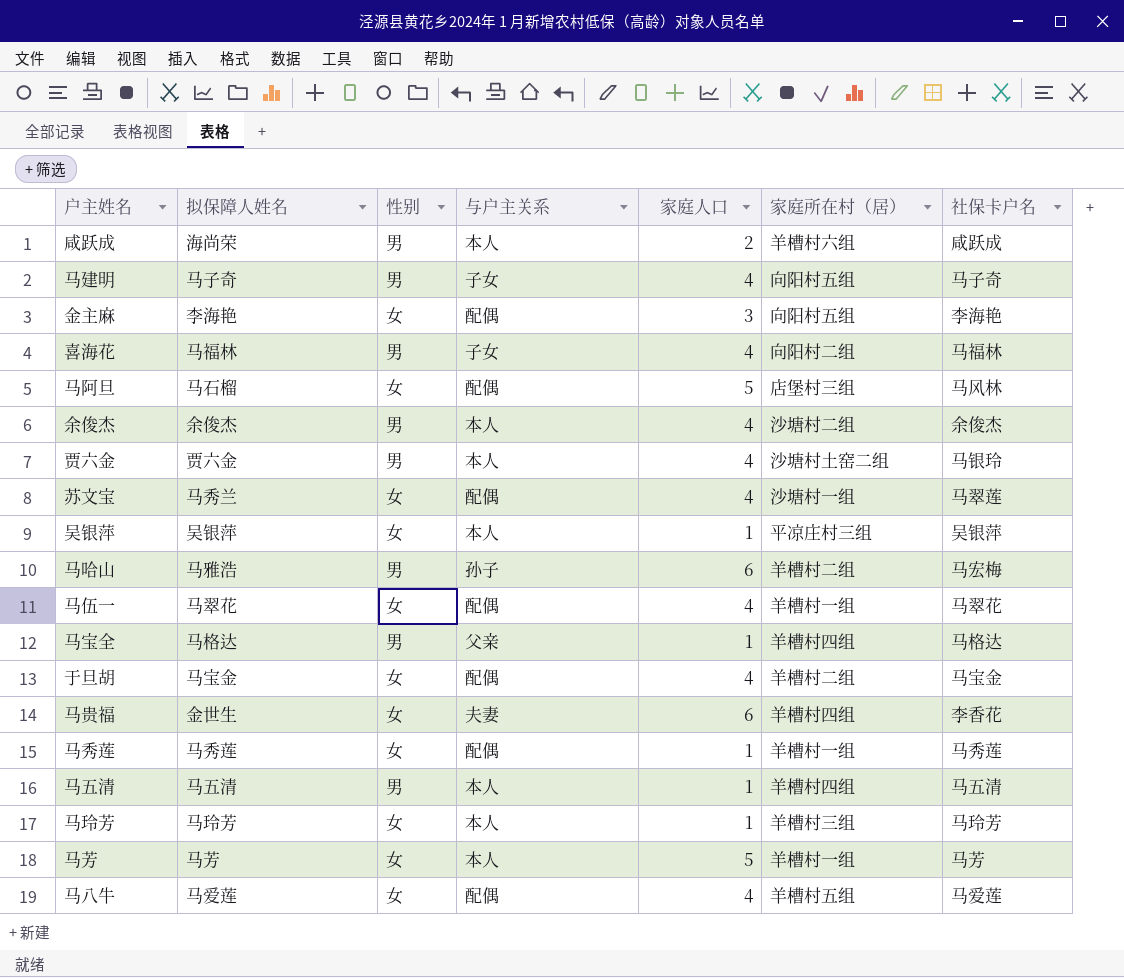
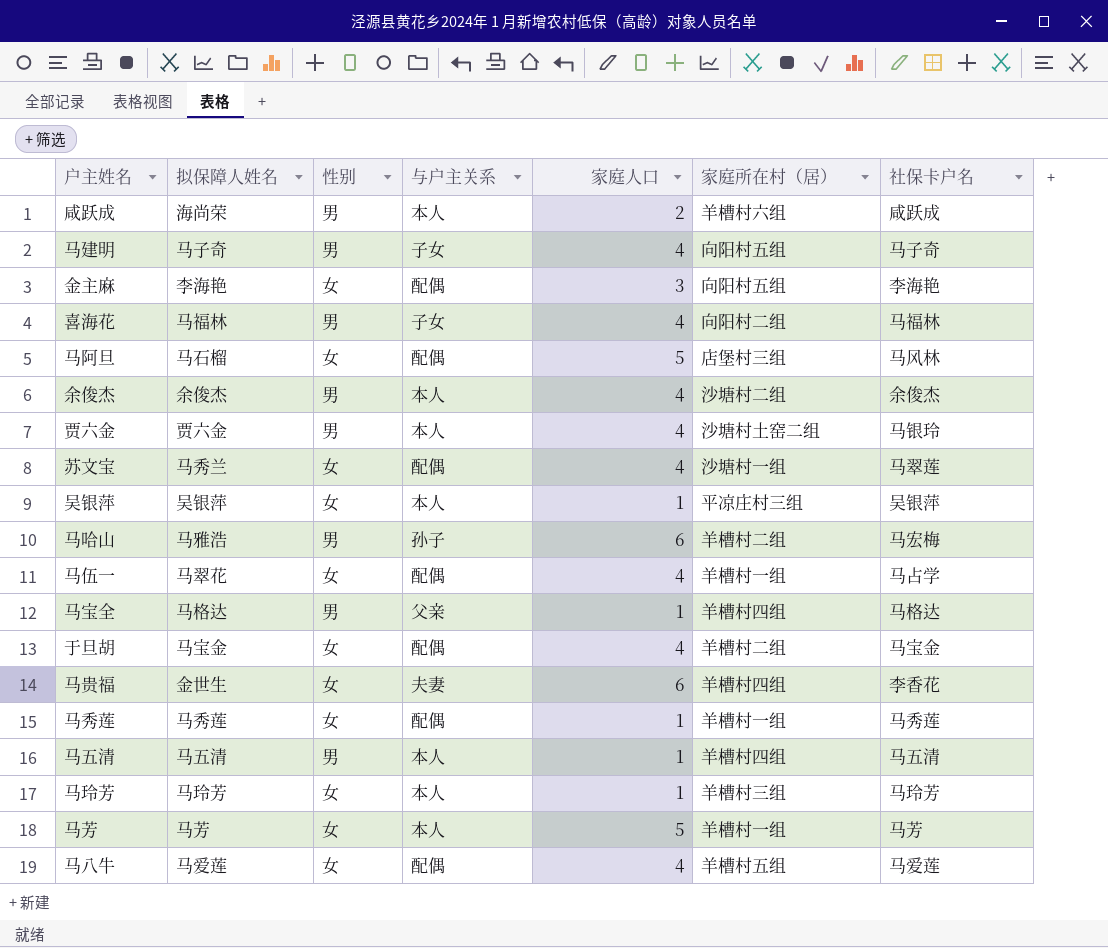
马伍一 | 社保卡户名: 马翠花 -> 马占学

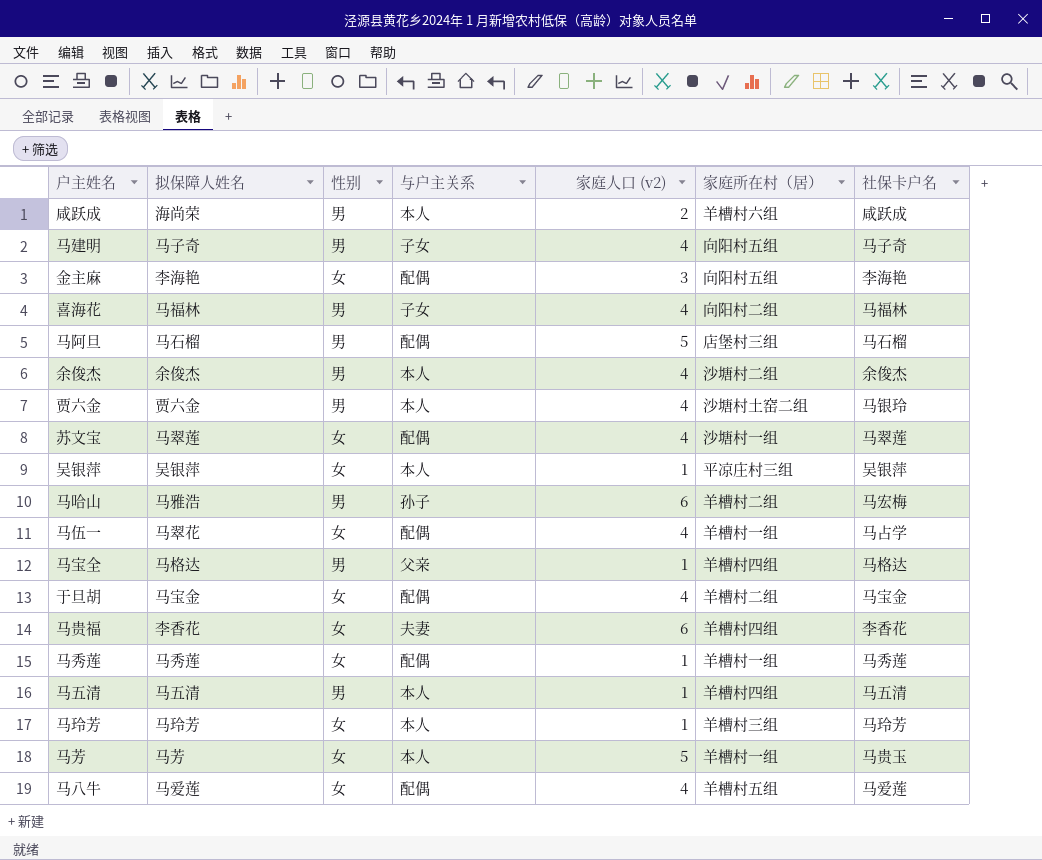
column name: 家庭人口 -> 家庭人口 (v2)
马阿旦 | 性别: 女 -> 男
马阿旦 | 社保卡户名: 马风林 -> 马石榴
苏文宝 | 拟保障人姓名: 马秀兰 -> 马翠莲
马贵福 | 拟保障人姓名: 金世生 -> 李香花
马芳 | 社保卡户名: 马芳 -> 马贵玉

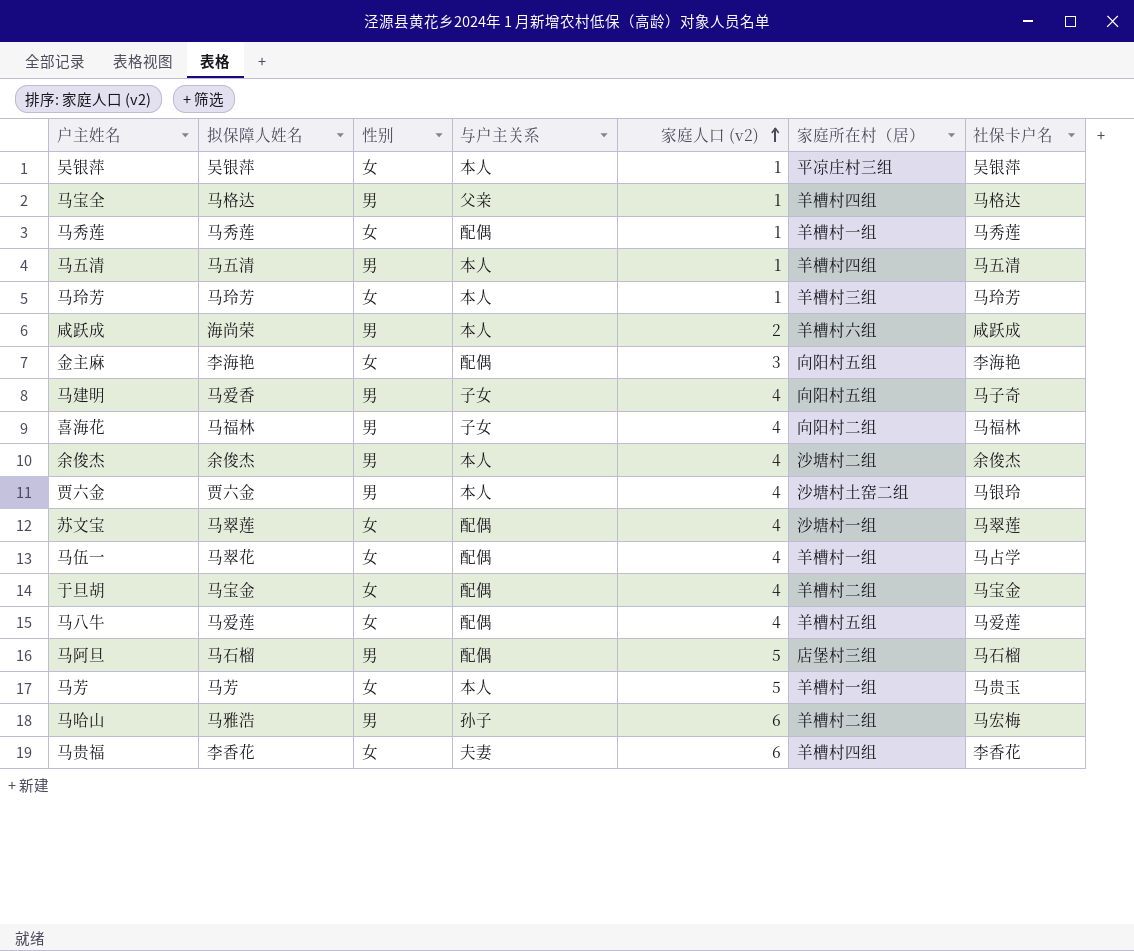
row order: none -> 家庭人口 (v2) ascending
马建明 | 拟保障人姓名: 马子奇 -> 马爱香

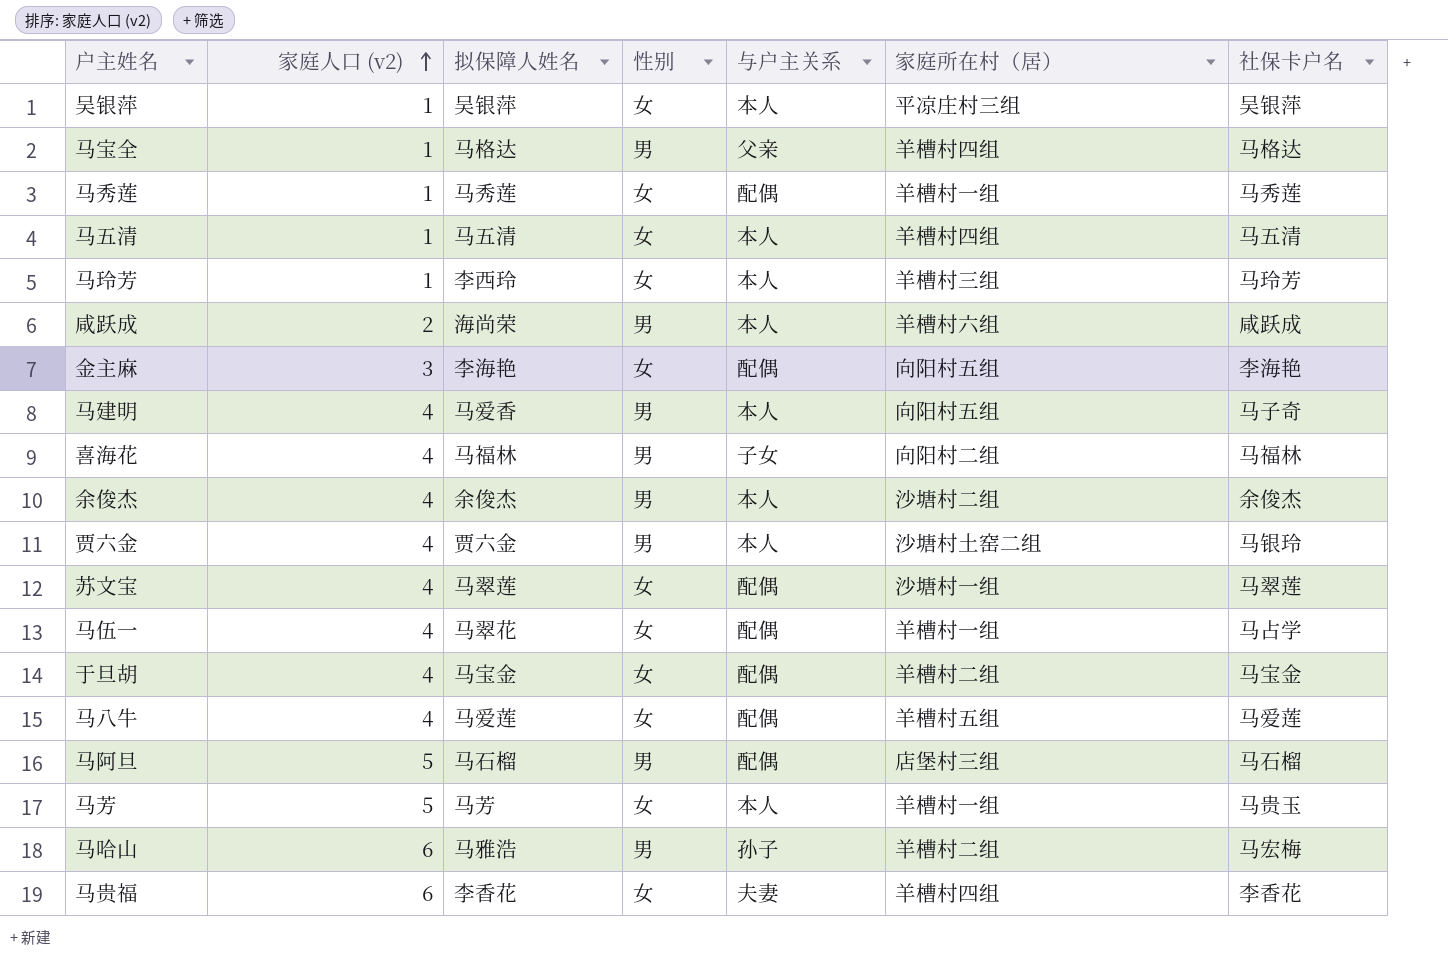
column 家庭人口 (v2) | position: 5 -> 2
马五清 | 性别: 男 -> 女
马玲芳 | 拟保障人姓名: 马玲芳 -> 李西玲
马建明 | 与户主关系: 子女 -> 本人

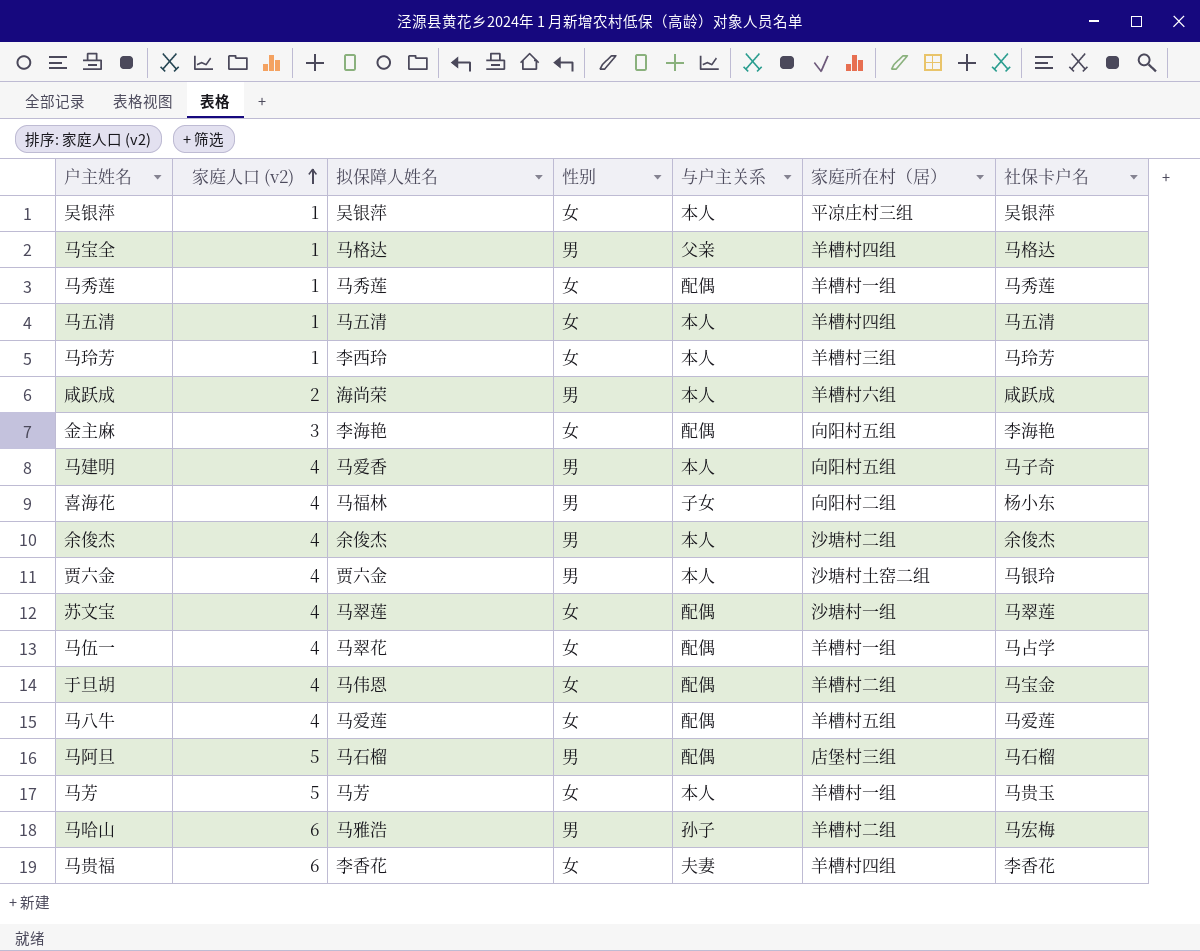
喜海花 | 社保卡户名: 马福林 -> 杨小东
于旦胡 | 拟保障人姓名: 马宝金 -> 马伟恩

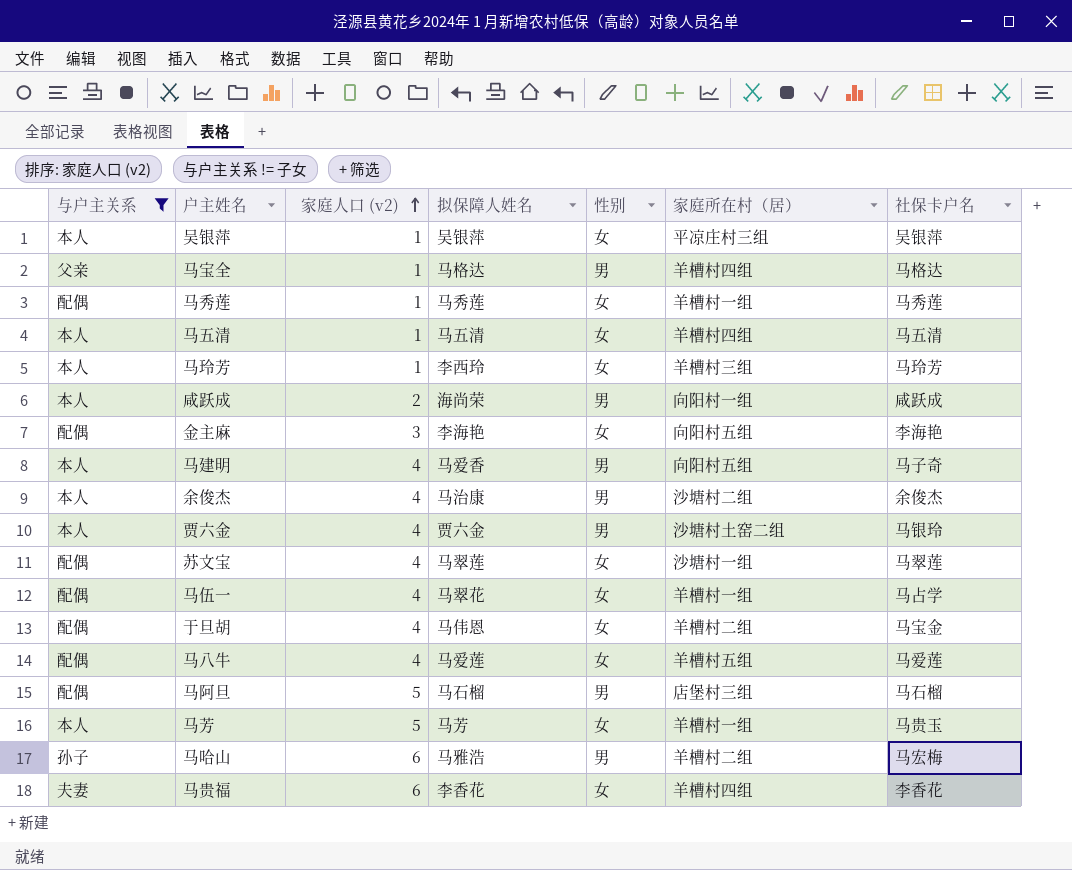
filter: none -> 与户主关系 != 子女
column 与户主关系 | position: 5 -> 1
咸跃成 | 家庭所在村（居）: 羊槽村六组 -> 向阳村一组
余俊杰 | 拟保障人姓名: 余俊杰 -> 马治康

